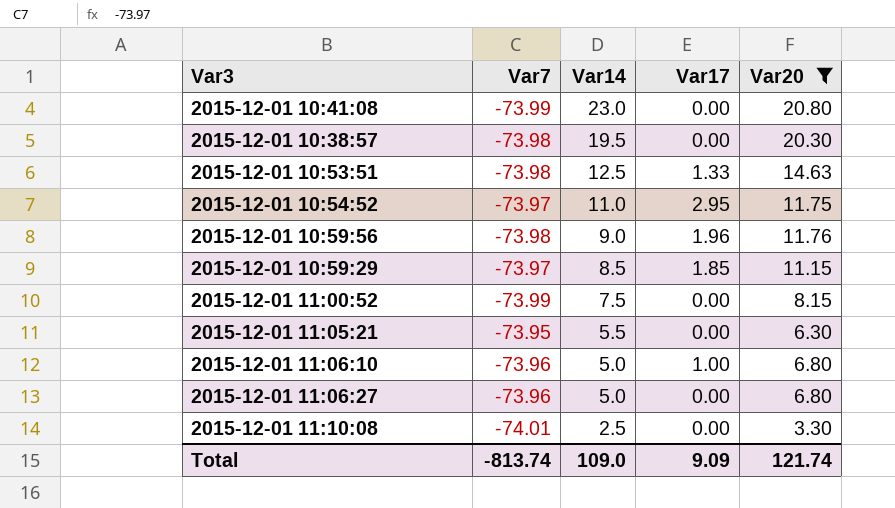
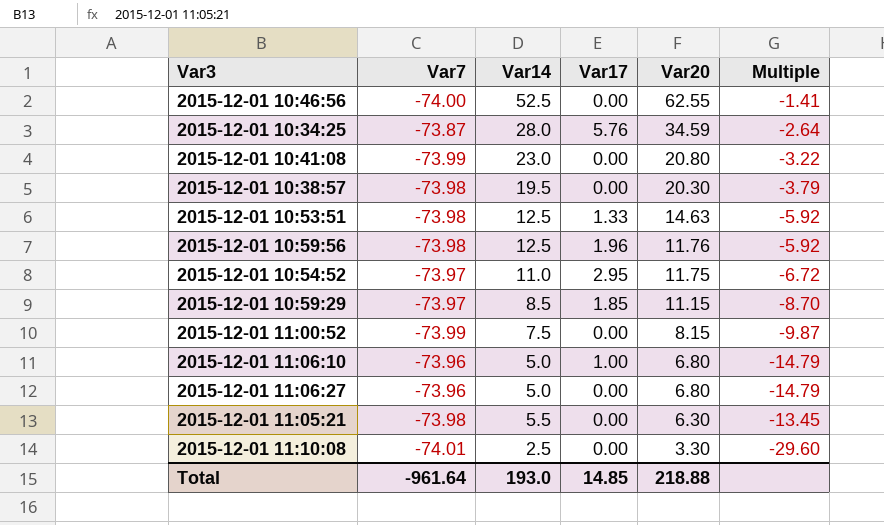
filter: Var20 <= 20.80 -> none
row order: Var14 descending -> Var20 descending
column Multiple | formula: none -> [Var7] / [Var14]
2015-12-01 10:59:56 | Var14: 9.0 -> 12.5
2015-12-01 11:05:21 | Var7: -73.95 -> -73.98
Total | Var7: -813.74 -> -961.64
Total | Var14: 109.0 -> 193.0
Total | Var17: 9.09 -> 14.85
Total | Var20: 121.74 -> 218.88

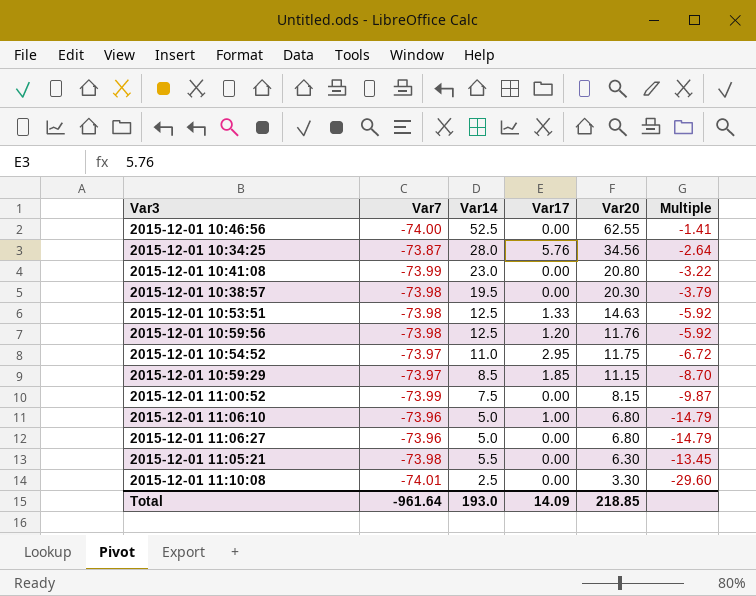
2015-12-01 10:34:25 | Var20: 34.59 -> 34.56
2015-12-01 10:59:56 | Var17: 1.96 -> 1.20
Total | Var17: 14.85 -> 14.09
Total | Var20: 218.88 -> 218.85

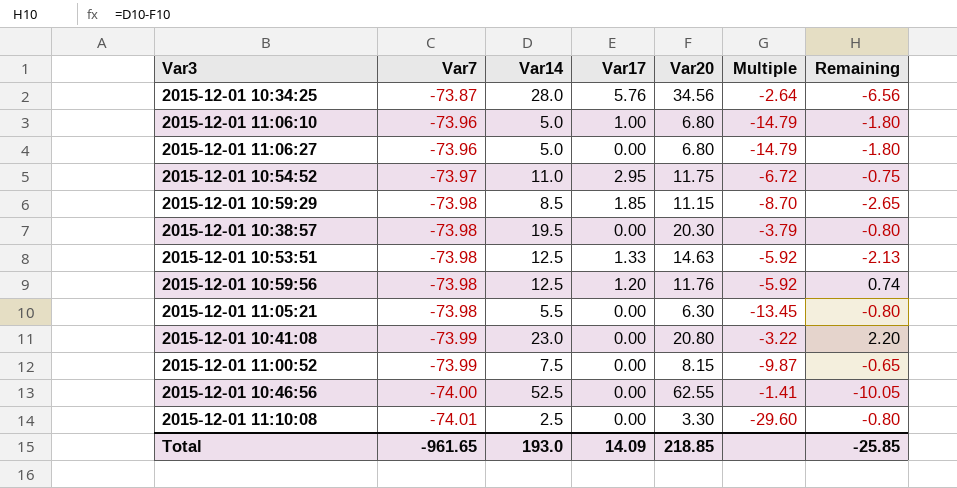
row order: Var20 descending -> Var7 descending
column Remaining | formula: none -> [Var14] - [Var20]
2015-12-01 10:59:29 | Var7: -73.97 -> -73.98
Total | Var7: -961.64 -> -961.65

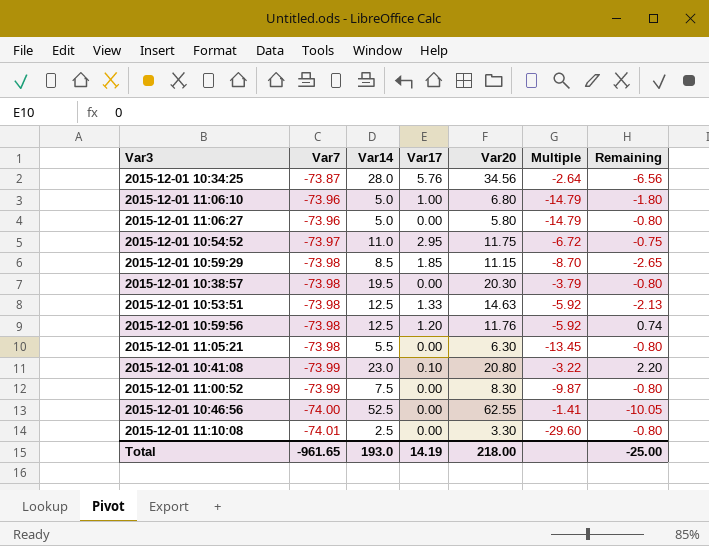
2015-12-01 11:06:27 | Var20: 6.80 -> 5.80
2015-12-01 11:06:27 | Remaining: -1.80 -> -0.80
2015-12-01 10:41:08 | Var17: 0.00 -> 0.10
2015-12-01 11:00:52 | Var20: 8.15 -> 8.30
2015-12-01 11:00:52 | Remaining: -0.65 -> -0.80
Total | Var17: 14.09 -> 14.19
Total | Var20: 218.85 -> 218.00
Total | Remaining: -25.85 -> -25.00

